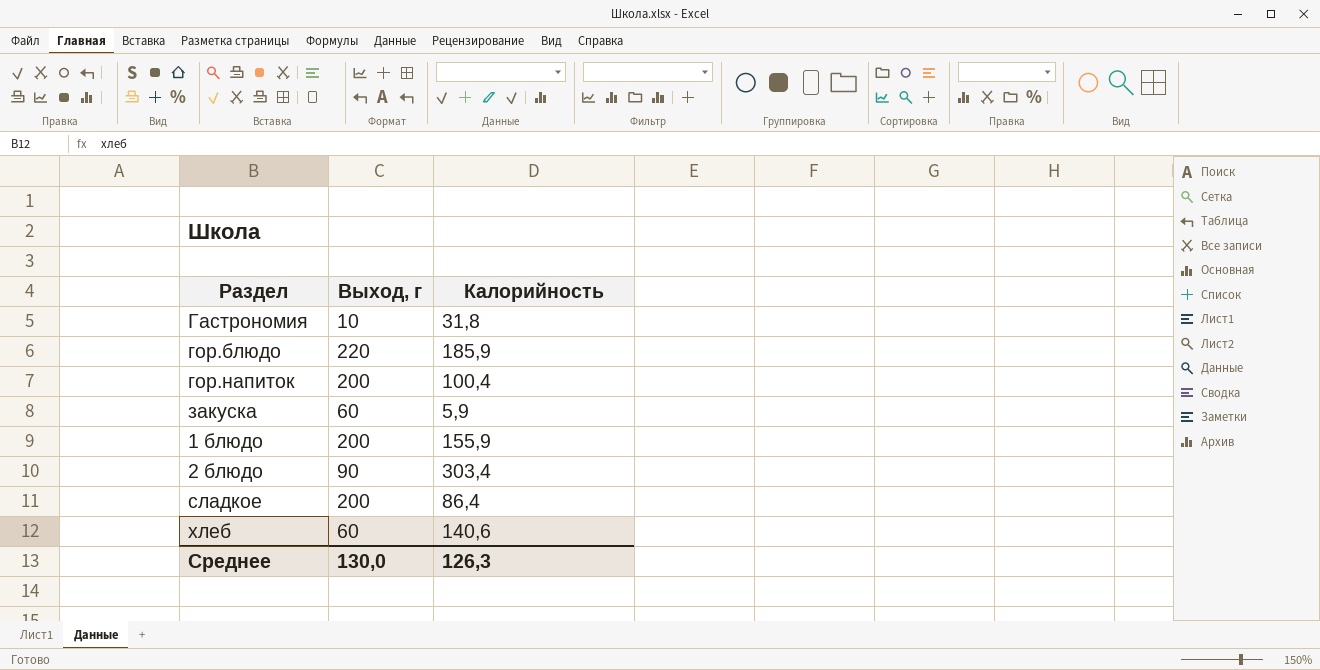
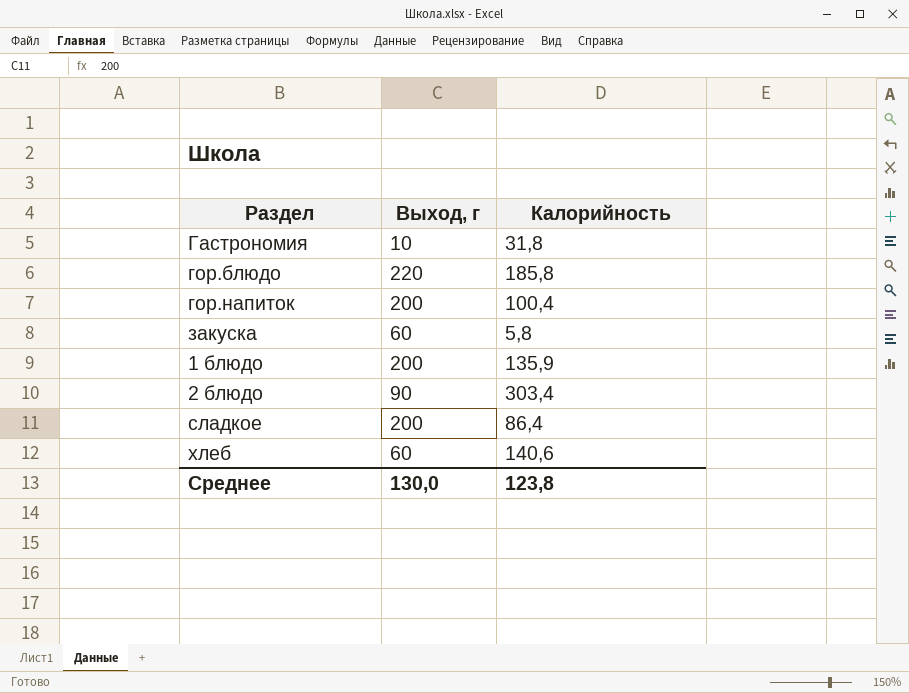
гор.блюдо | Калорийность: 185,9 -> 185,8
закуска | Калорийность: 5,9 -> 5,8
1 блюдо | Калорийность: 155,9 -> 135,9
Среднее | Калорийность: 126,3 -> 123,8

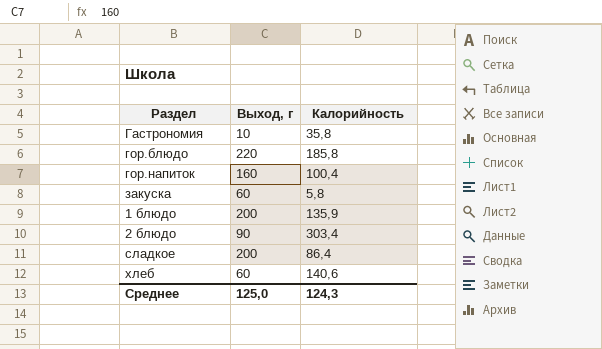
Гастрономия | Калорийность: 31,8 -> 35,8
гор.напиток | Выход, г: 200 -> 160
Среднее | Выход, г: 130,0 -> 125,0
Среднее | Калорийность: 123,8 -> 124,3

